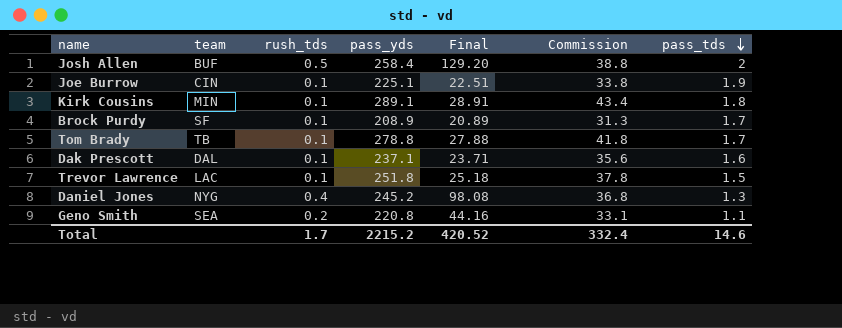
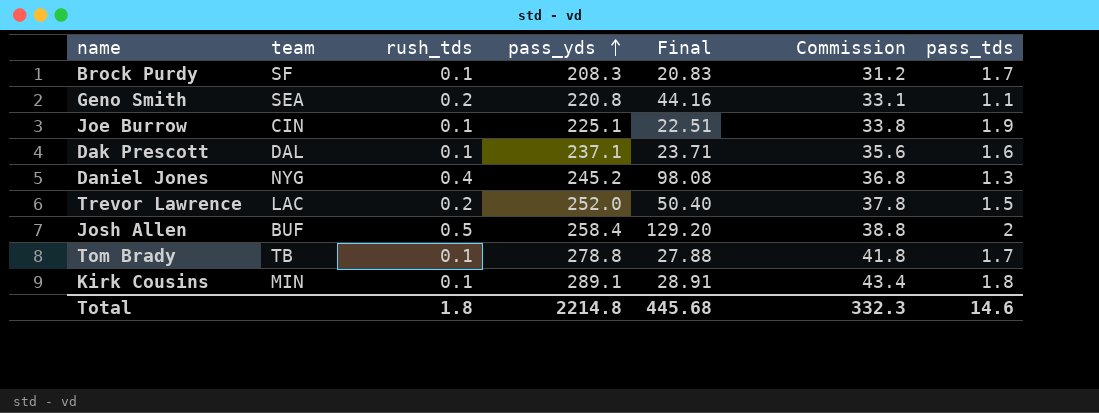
row order: pass_tds descending -> pass_yds ascending
Brock Purdy | pass_yds: 208.9 -> 208.3
Brock Purdy | Final: 20.89 -> 20.83
Brock Purdy | Commission: 31.3 -> 31.2
Trevor Lawrence | rush_tds: 0.1 -> 0.2
Trevor Lawrence | pass_yds: 251.8 -> 252.0
Trevor Lawrence | Final: 25.18 -> 50.40
Total | rush_tds: 1.7 -> 1.8
Total | pass_yds: 2215.2 -> 2214.8
Total | Final: 420.52 -> 445.68
Total | Commission: 332.4 -> 332.3

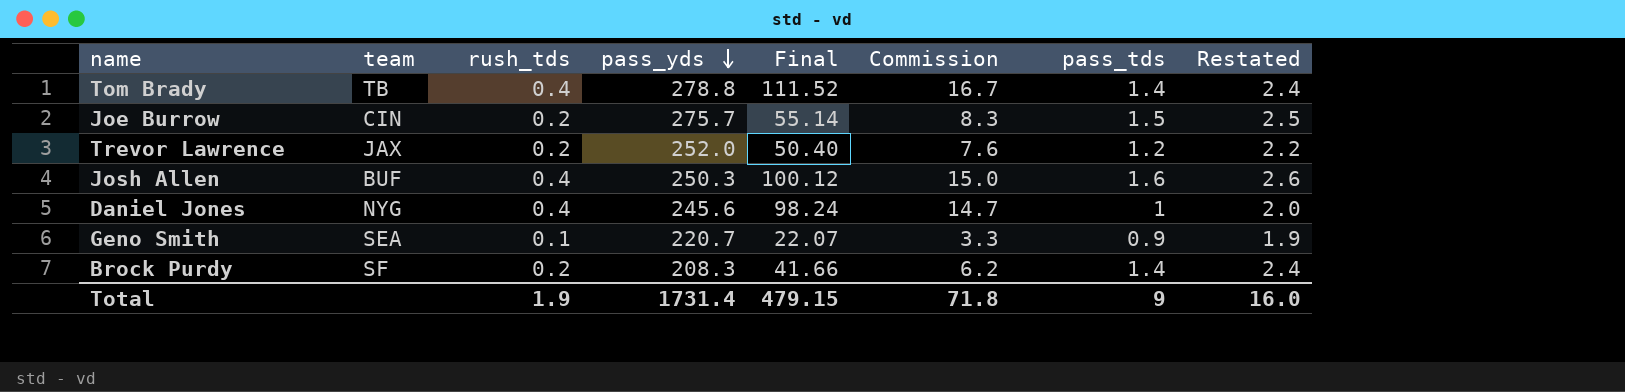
row order: pass_yds ascending -> pass_yds descending
column Commission | formula: [pass_yds] * 0.15 -> [Final] * 0.15
column Restated | formula: none -> [pass_tds] + 1
row Dak Prescott: DAL | 0.1 | 237.1 | 23.71 | 35.6 | 1.6 -> none
row Kirk Cousins: MIN | 0.1 | 289.1 | 28.91 | 43.4 | 1.8 -> none
Tom Brady | rush_tds: 0.1 -> 0.4
Tom Brady | Final: 27.88 -> 111.52
Tom Brady | pass_tds: 1.7 -> 1.4
Joe Burrow | rush_tds: 0.1 -> 0.2
Joe Burrow | pass_yds: 225.1 -> 275.7
Joe Burrow | Final: 22.51 -> 55.14
Joe Burrow | pass_tds: 1.9 -> 1.5
Trevor Lawrence | team: LAC -> JAX
Trevor Lawrence | pass_tds: 1.5 -> 1.2
Josh Allen | rush_tds: 0.5 -> 0.4
Josh Allen | pass_yds: 258.4 -> 250.3
Josh Allen | Final: 129.20 -> 100.12
Josh Allen | pass_tds: 2 -> 1.6
Daniel Jones | pass_yds: 245.2 -> 245.6
Daniel Jones | Final: 98.08 -> 98.24
Daniel Jones | pass_tds: 1.3 -> 1
Geno Smith | rush_tds: 0.2 -> 0.1
Geno Smith | pass_yds: 220.8 -> 220.7
Geno Smith | Final: 44.16 -> 22.07
Geno Smith | pass_tds: 1.1 -> 0.9
Brock Purdy | rush_tds: 0.1 -> 0.2
Brock Purdy | Final: 20.83 -> 41.66
Brock Purdy | pass_tds: 1.7 -> 1.4
Total | rush_tds: 1.8 -> 1.9
Total | pass_yds: 2214.8 -> 1731.4
Total | Final: 445.68 -> 479.15
Total | Commission: 332.3 -> 71.8
Total | pass_tds: 14.6 -> 9

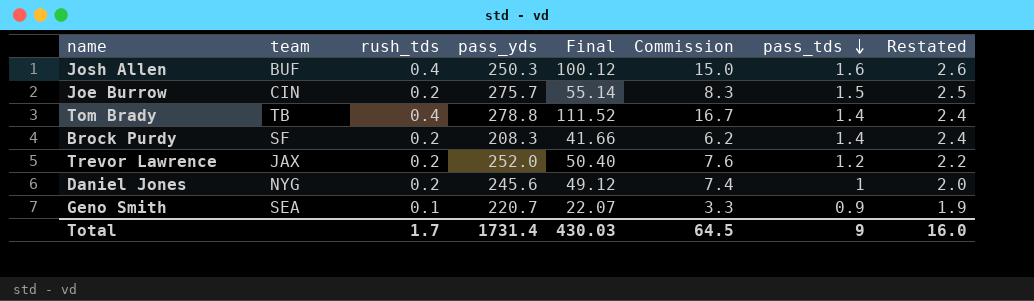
row order: pass_yds descending -> pass_tds descending
Daniel Jones | rush_tds: 0.4 -> 0.2
Daniel Jones | Final: 98.24 -> 49.12
Daniel Jones | Commission: 14.7 -> 7.4
Total | rush_tds: 1.9 -> 1.7
Total | Final: 479.15 -> 430.03
Total | Commission: 71.8 -> 64.5

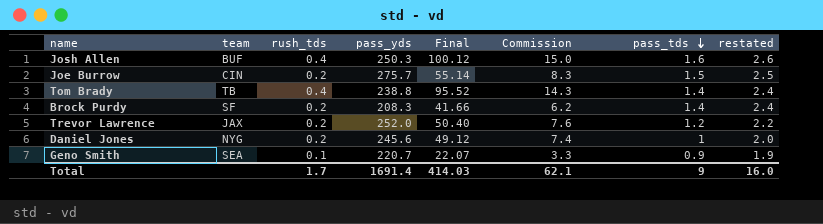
column name: Restated -> restated
Tom Brady | pass_yds: 278.8 -> 238.8
Tom Brady | Final: 111.52 -> 95.52
Tom Brady | Commission: 16.7 -> 14.3
Total | pass_yds: 1731.4 -> 1691.4
Total | Final: 430.03 -> 414.03
Total | Commission: 64.5 -> 62.1

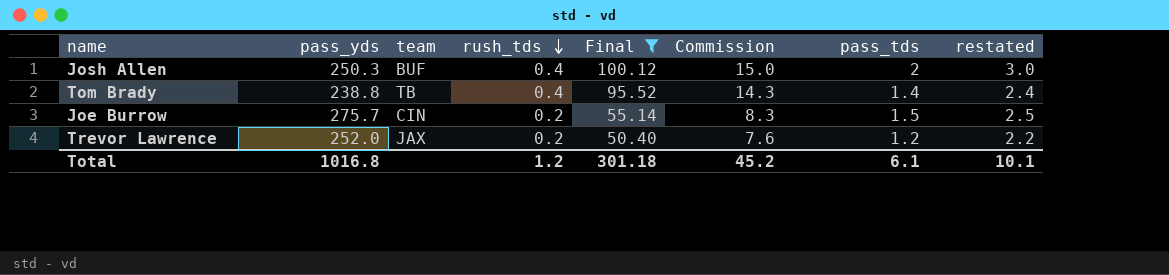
filter: none -> Final >= 50.40
row order: pass_tds descending -> rush_tds descending
column pass_yds | position: 4 -> 2
Josh Allen | pass_tds: 1.6 -> 2
Josh Allen | restated: 2.6 -> 3.0
Total | pass_yds: 1691.4 -> 1016.8
Total | rush_tds: 1.7 -> 1.2
Total | Final: 414.03 -> 301.18
Total | Commission: 62.1 -> 45.2
Total | pass_tds: 9 -> 6.1
Total | restated: 16.0 -> 10.1

